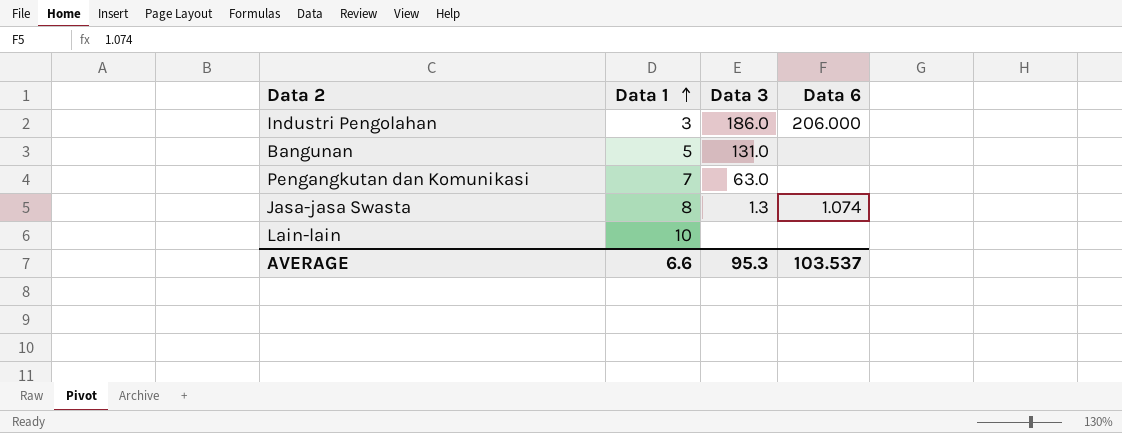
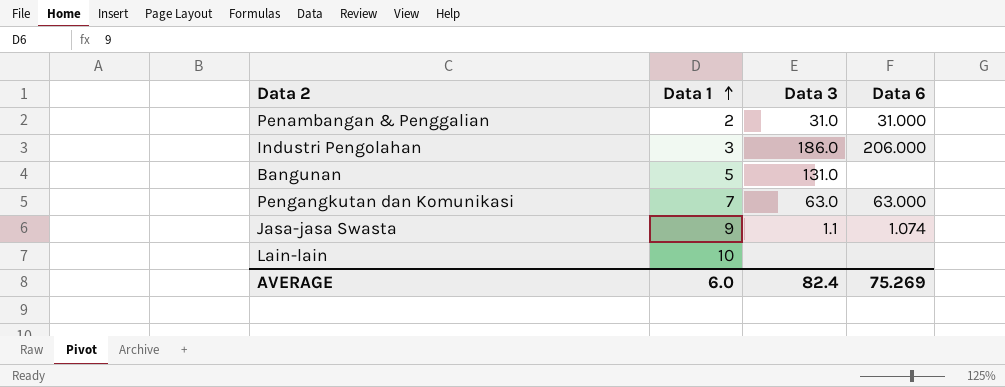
row Penambangan & Penggalian: none -> 2 | 31.0 | 31.000
Pengangkutan dan Komunikasi | Data 6: none -> 63.000
Jasa-jasa Swasta | Data 1: 8 -> 9
Jasa-jasa Swasta | Data 3: 1.3 -> 1.1
AVERAGE | Data 1: 6.6 -> 6.0
AVERAGE | Data 3: 95.3 -> 82.4
AVERAGE | Data 6: 103.537 -> 75.269

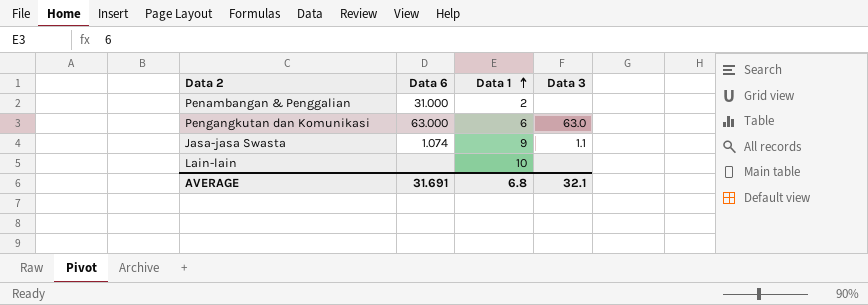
column Data 6 | position: 4 -> 2
row Industri Pengolahan: 3 | 186.0 | 206.000 -> none
row Bangunan: 5 | 131.0 | none -> none
Penambangan & Penggalian | Data 3: 31.0 -> none
Pengangkutan dan Komunikasi | Data 1: 7 -> 6
AVERAGE | Data 6: 75.269 -> 31.691
AVERAGE | Data 1: 6.0 -> 6.8
AVERAGE | Data 3: 82.4 -> 32.1

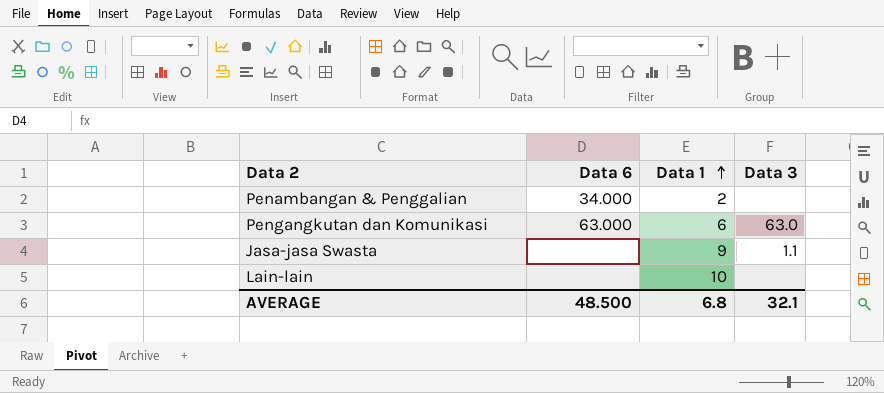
Penambangan & Penggalian | Data 6: 31.000 -> 34.000
Jasa-jasa Swasta | Data 6: 1.074 -> none
AVERAGE | Data 6: 31.691 -> 48.500

